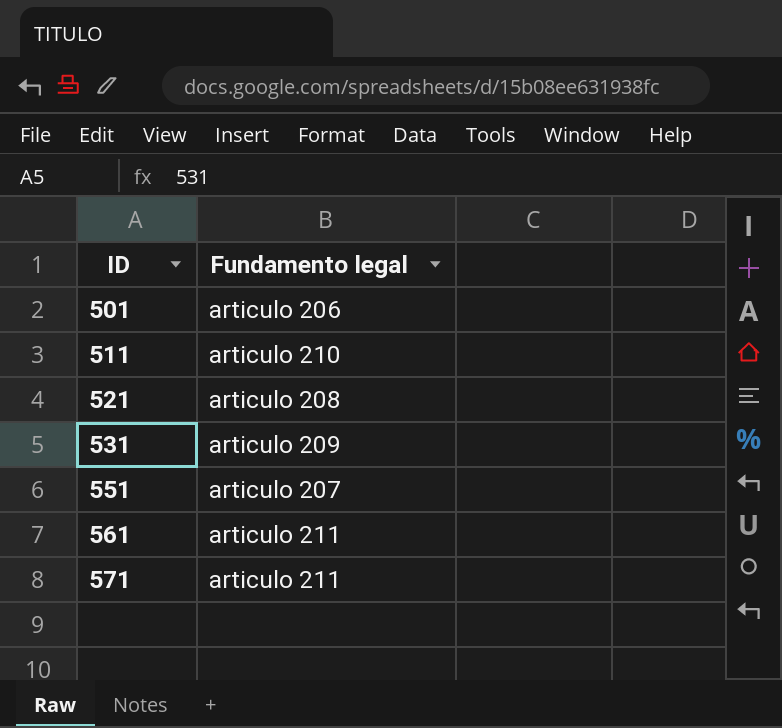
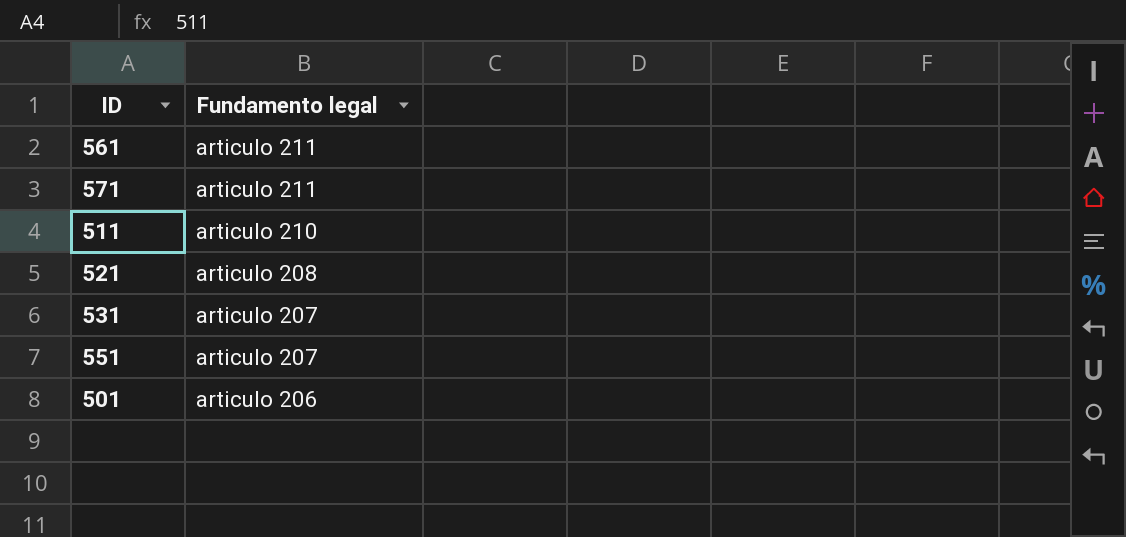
row order: ID ascending -> Fundamento legal descending
531 | Fundamento legal: articulo 209 -> articulo 207

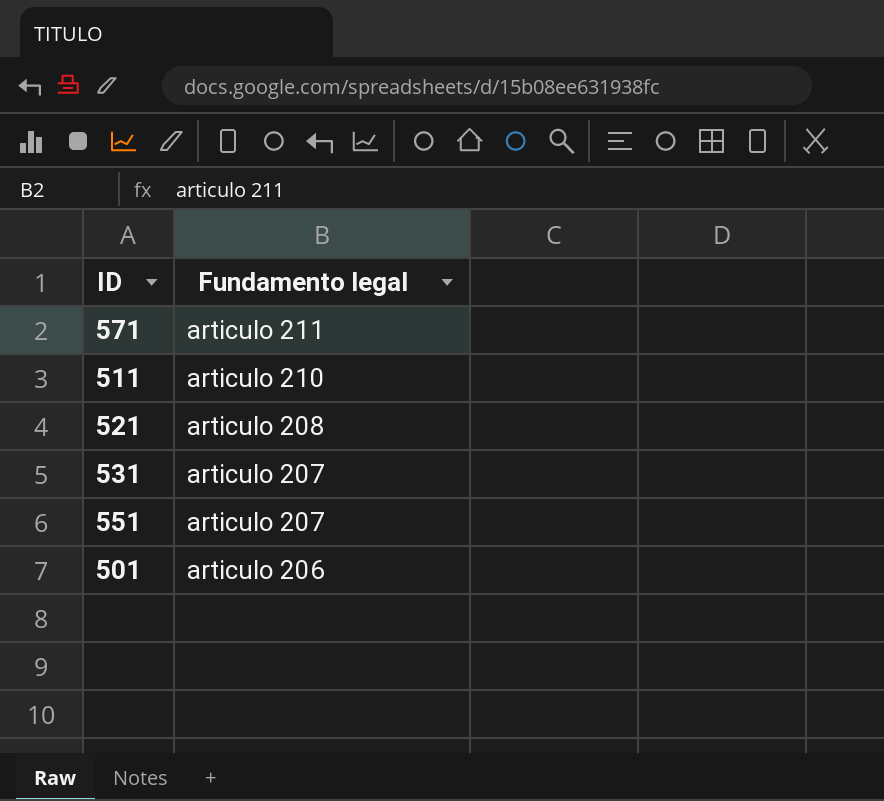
row 561: articulo 211 -> none

